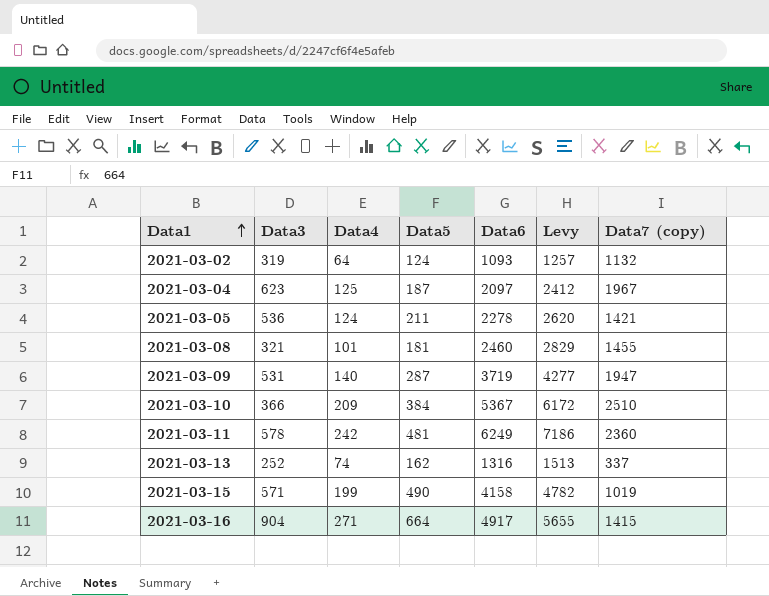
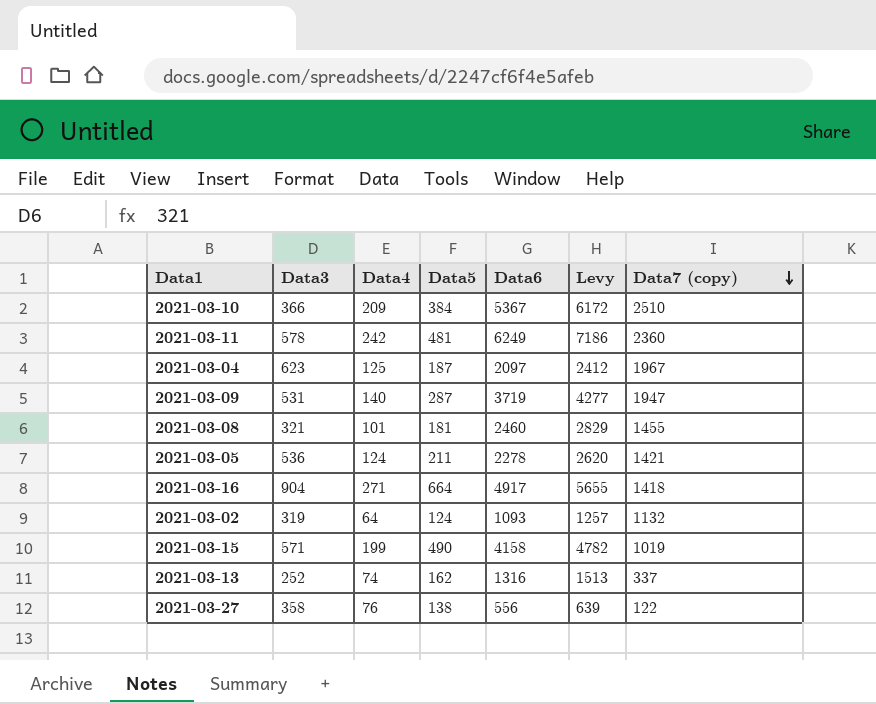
row order: Data1 ascending -> Data7 (copy) descending
2021-03-16 | Data7 (copy): 1415 -> 1418
row 2021-03-27: none -> 358 | 76 | 138 | 556 | 639 | 122

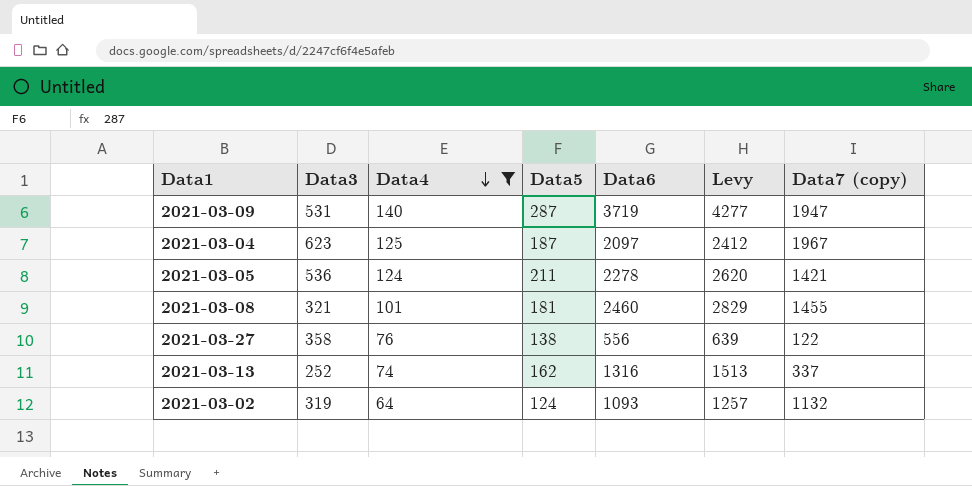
filter: none -> Data4 <= 140
row order: Data7 (copy) descending -> Data4 descending

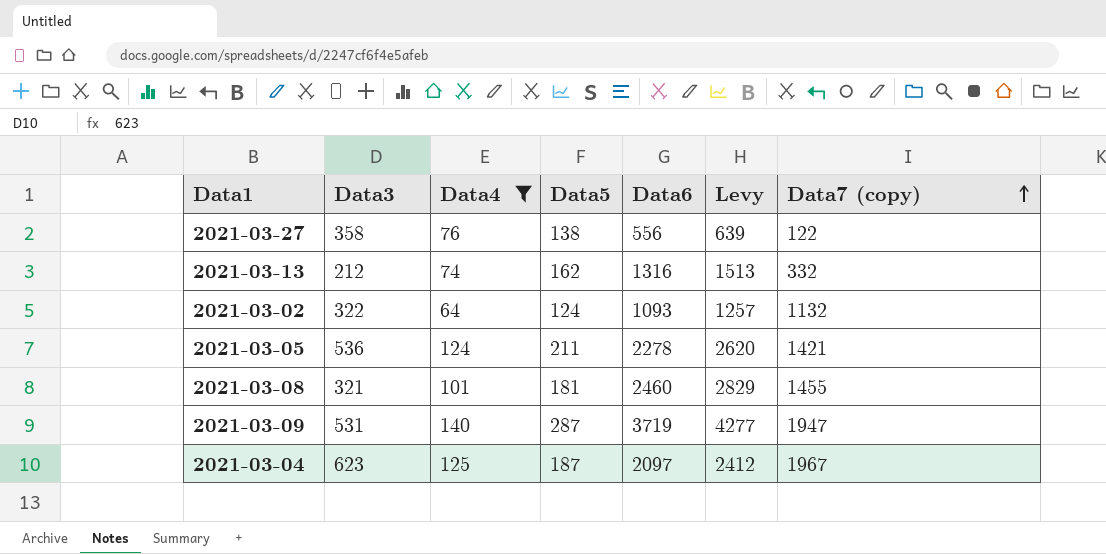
row order: Data4 descending -> Data7 (copy) ascending
2021-03-13 | Data3: 252 -> 212
2021-03-13 | Data7 (copy): 337 -> 332
2021-03-02 | Data3: 319 -> 322

